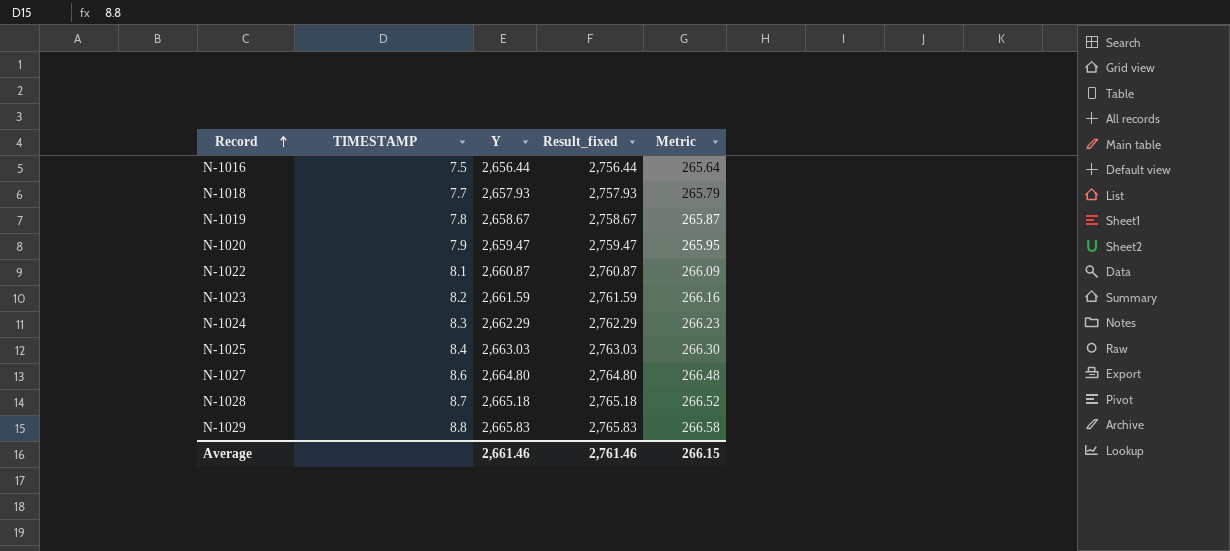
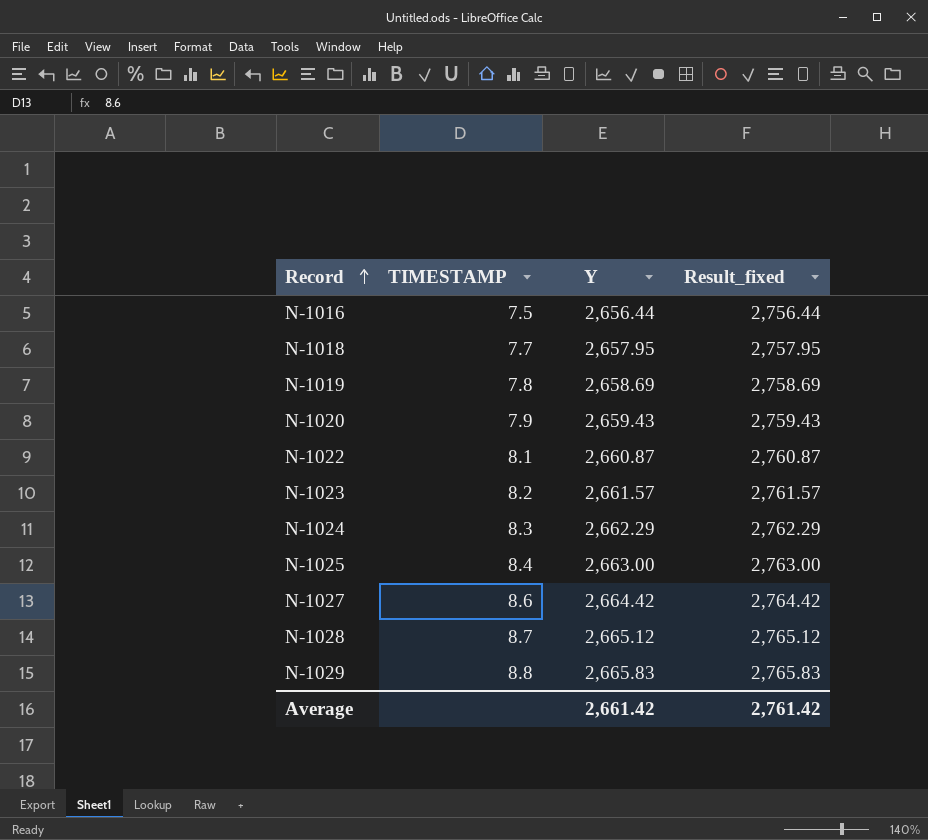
column Metric | formula: [Y] * 0.1 -> none
N-1018 | Y: 2,657.93 -> 2,657.95
N-1018 | Result_fixed: 2,757.93 -> 2,757.95
N-1019 | Y: 2,658.67 -> 2,658.69
N-1019 | Result_fixed: 2,758.67 -> 2,758.69
N-1020 | Y: 2,659.47 -> 2,659.43
N-1020 | Result_fixed: 2,759.47 -> 2,759.43
N-1023 | Y: 2,661.59 -> 2,661.57
N-1023 | Result_fixed: 2,761.59 -> 2,761.57
N-1025 | Y: 2,663.03 -> 2,663.00
N-1025 | Result_fixed: 2,763.03 -> 2,763.00
N-1027 | Y: 2,664.80 -> 2,664.42
N-1027 | Result_fixed: 2,764.80 -> 2,764.42
N-1028 | Y: 2,665.18 -> 2,665.12
N-1028 | Result_fixed: 2,765.18 -> 2,765.12
Average | Y: 2,661.46 -> 2,661.42
Average | Result_fixed: 2,761.46 -> 2,761.42

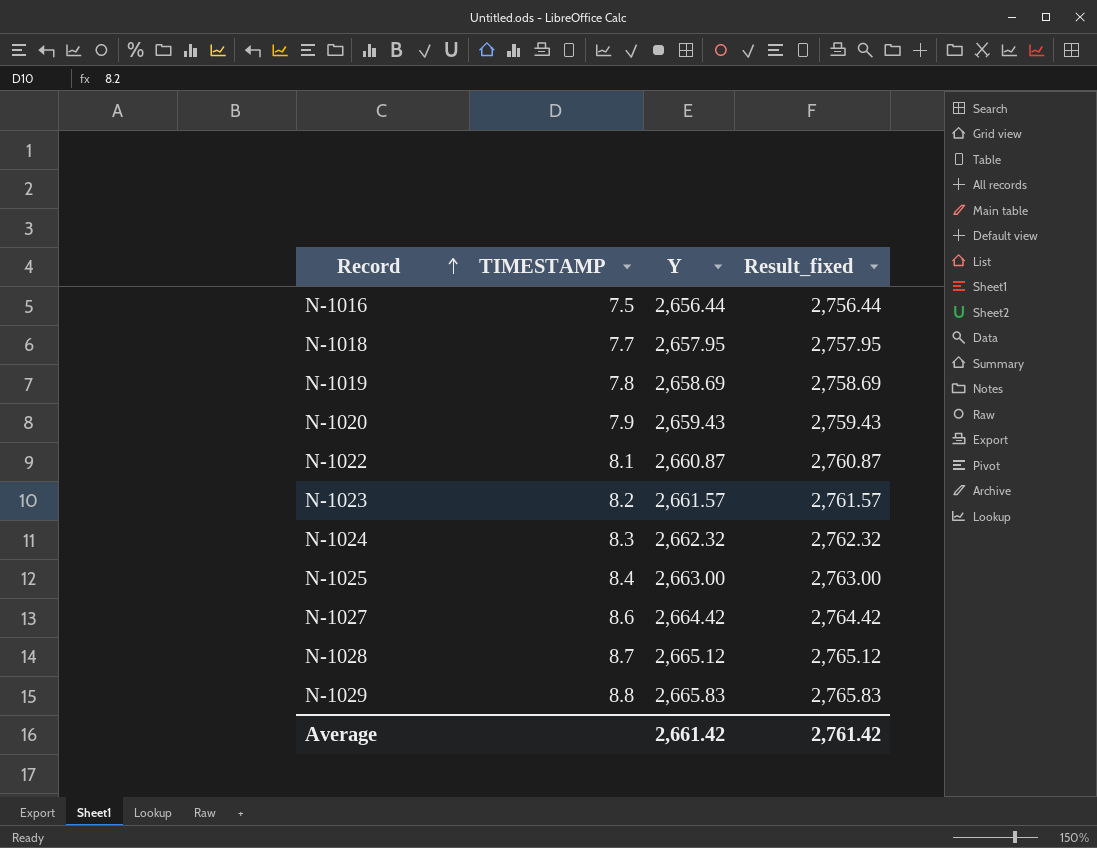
N-1024 | Y: 2,662.29 -> 2,662.32
N-1024 | Result_fixed: 2,762.29 -> 2,762.32

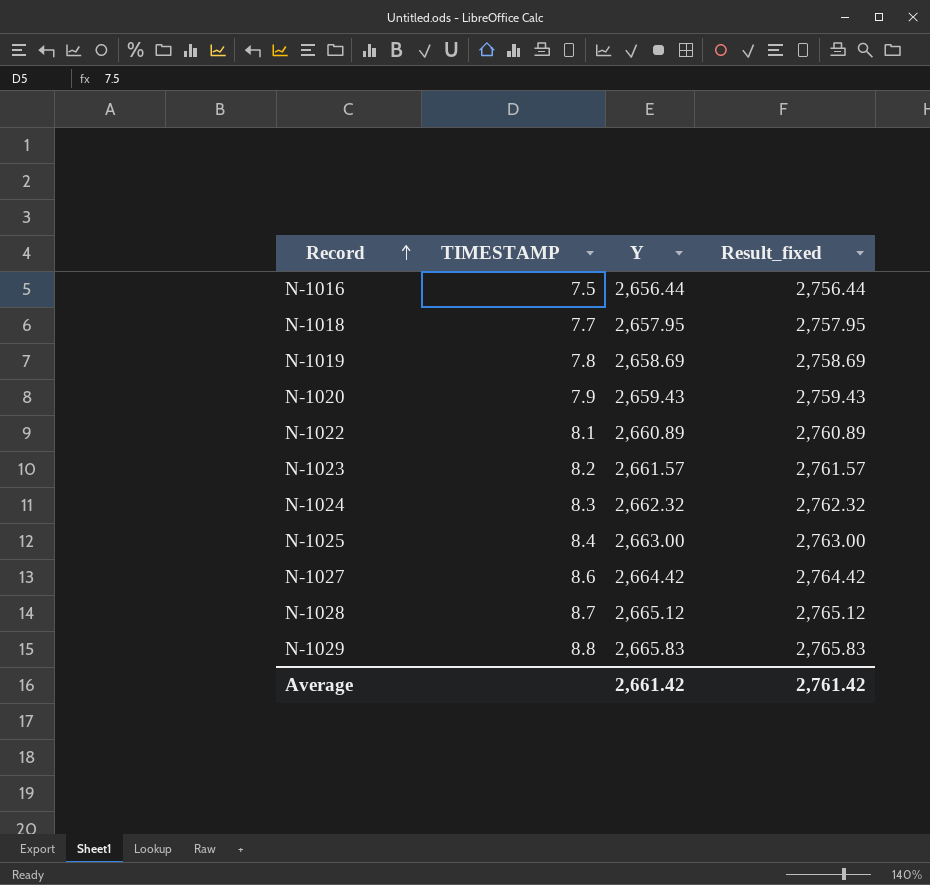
N-1022 | Y: 2,660.87 -> 2,660.89
N-1022 | Result_fixed: 2,760.87 -> 2,760.89

